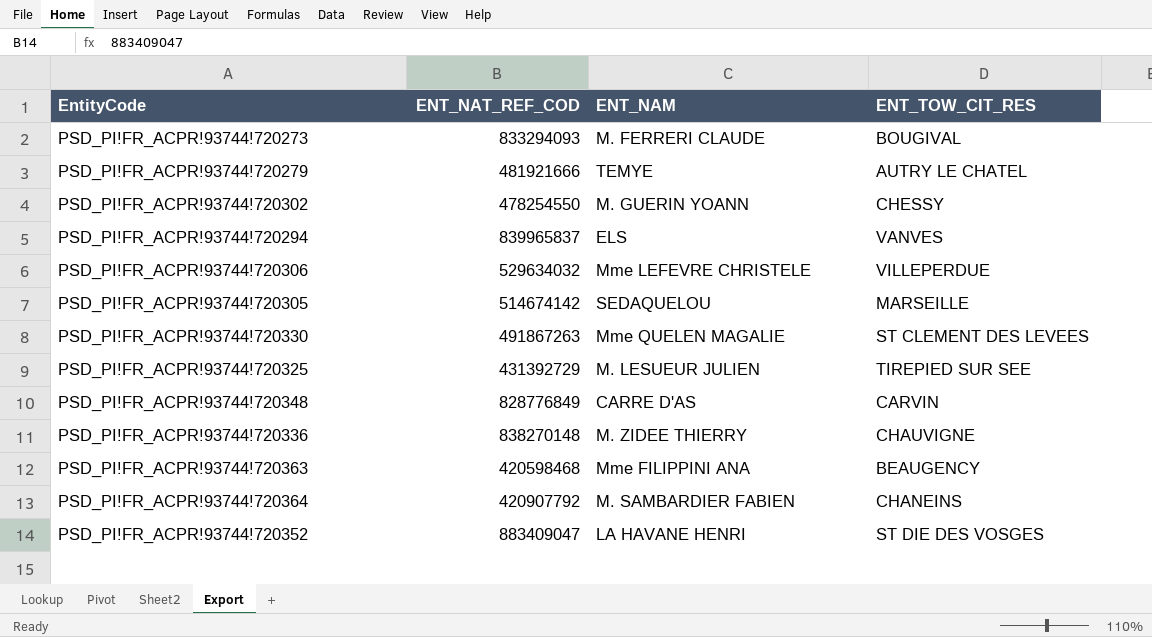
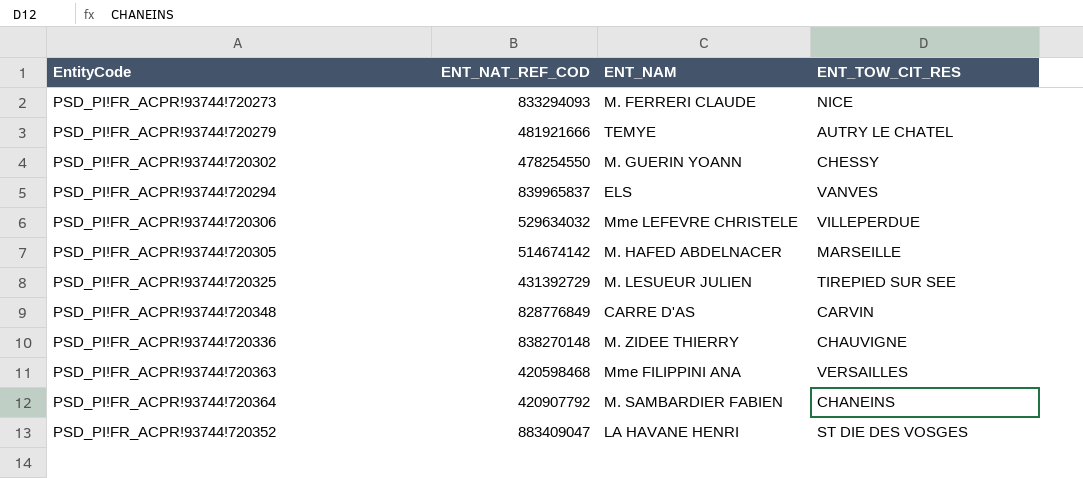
row PSD_PI!FR_ACPR!93744!720330: 491867263 | Mme QUELEN MAGALIE | ST CLEMENT DES LEVEES -> none
PSD_PI!FR_ACPR!93744!720273 | ENT_TOW_CIT_RES: BOUGIVAL -> NICE
PSD_PI!FR_ACPR!93744!720305 | ENT_NAM: SEDAQUELOU -> M. HAFED ABDELNACER
PSD_PI!FR_ACPR!93744!720363 | ENT_TOW_CIT_RES: BEAUGENCY -> VERSAILLES

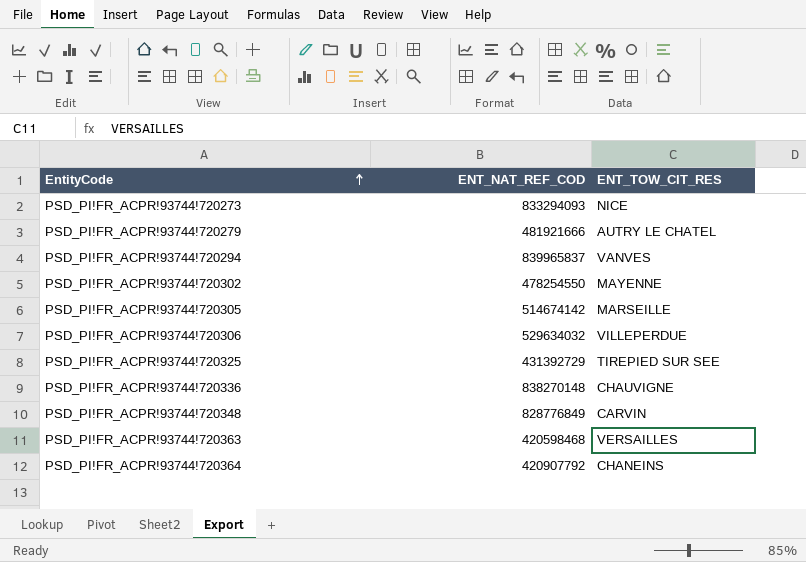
row order: none -> EntityCode ascending
column ENT_NAM | position: 3 -> none
row PSD_PI!FR_ACPR!93744!720352: 883409047 | LA HAVANE HENRI | ST DIE DES VOSGES -> none
PSD_PI!FR_ACPR!93744!720302 | ENT_TOW_CIT_RES: CHESSY -> MAYENNE

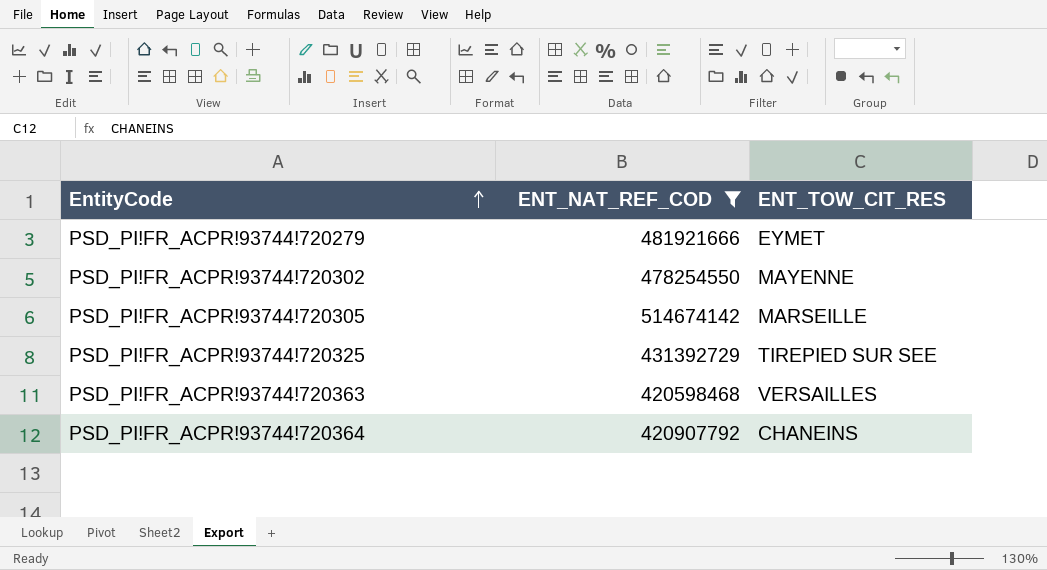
filter: none -> ENT_NAT_REF_COD <= 514674142
PSD_PI!FR_ACPR!93744!720279 | ENT_TOW_CIT_RES: AUTRY LE CHATEL -> EYMET

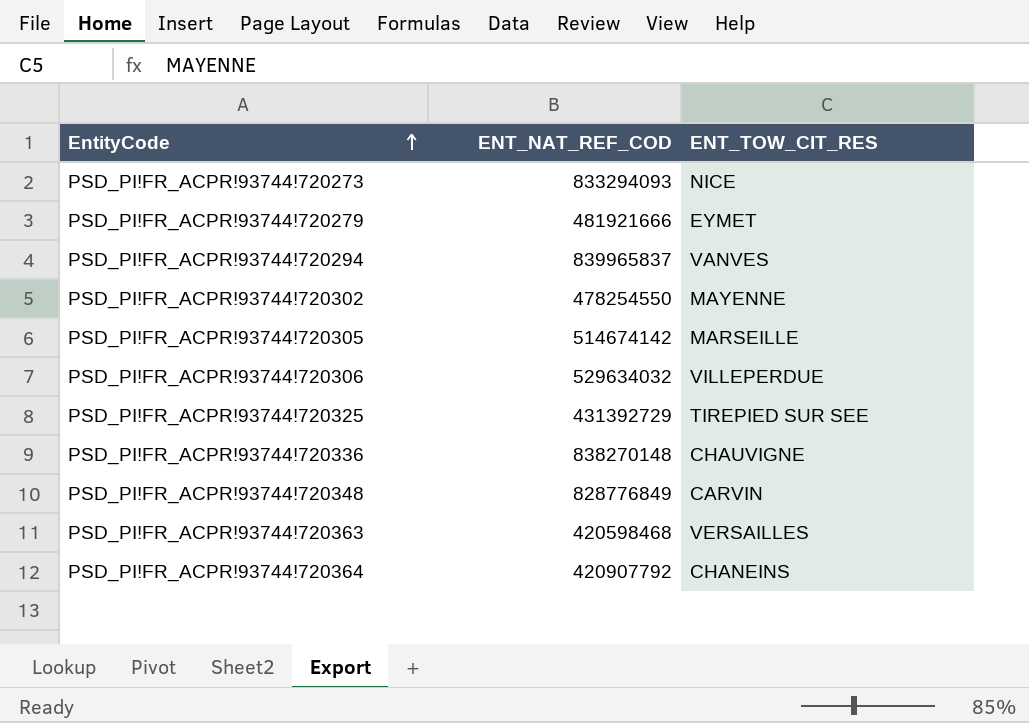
filter: ENT_NAT_REF_COD <= 514674142 -> none

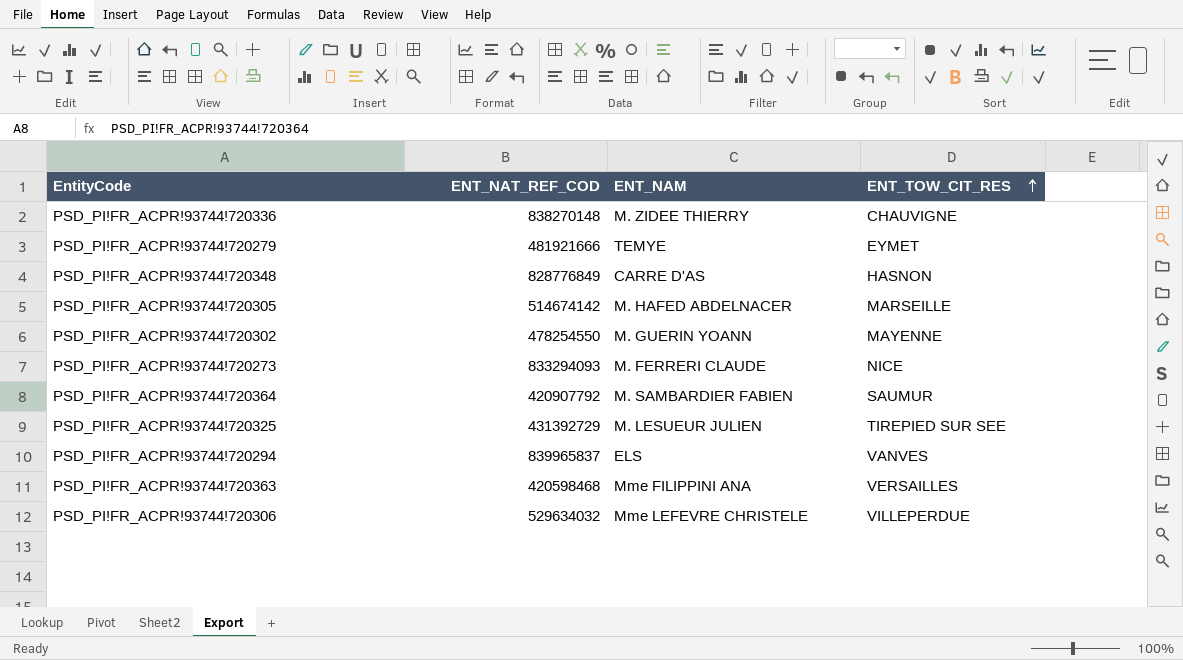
row order: EntityCode ascending -> ENT_TOW_CIT_RES ascending
column ENT_NAM | position: none -> 3
PSD_PI!FR_ACPR!93744!720348 | ENT_TOW_CIT_RES: CARVIN -> HASNON
PSD_PI!FR_ACPR!93744!720364 | ENT_TOW_CIT_RES: CHANEINS -> SAUMUR

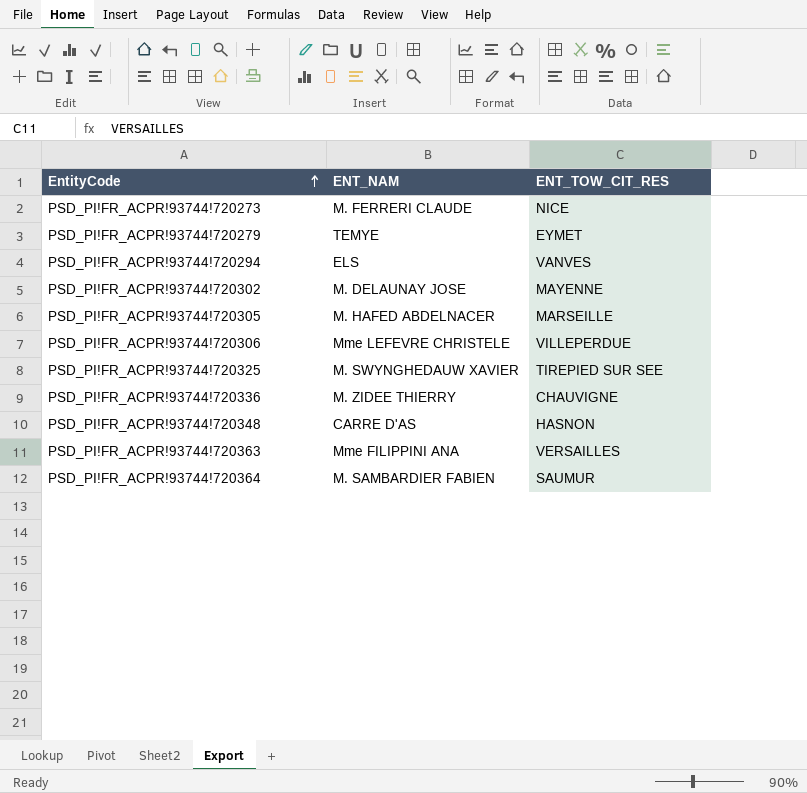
row order: ENT_TOW_CIT_RES ascending -> EntityCode ascending
column ENT_NAT_REF_COD | position: 2 -> none
PSD_PI!FR_ACPR!93744!720302 | ENT_NAM: M. GUERIN YOANN -> M. DELAUNAY JOSE
PSD_PI!FR_ACPR!93744!720325 | ENT_NAM: M. LESUEUR JULIEN -> M. SWYNGHEDAUW XAVIER

